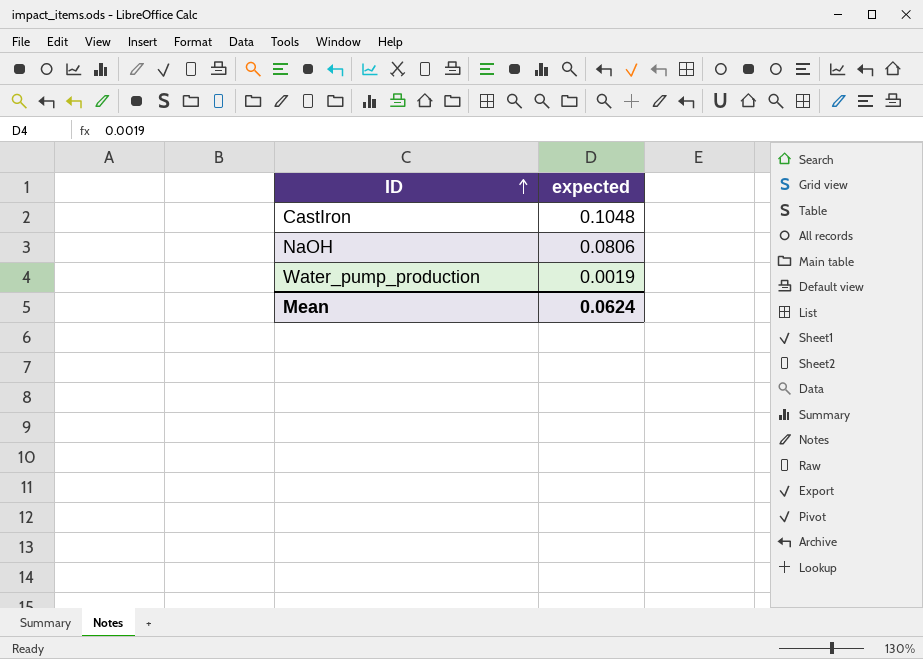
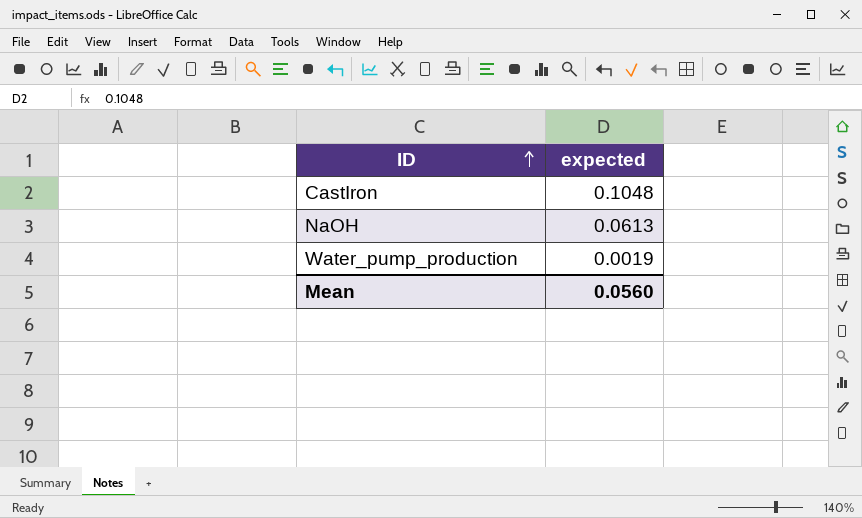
NaOH | expected: 0.0806 -> 0.0613
Mean | expected: 0.0624 -> 0.0560

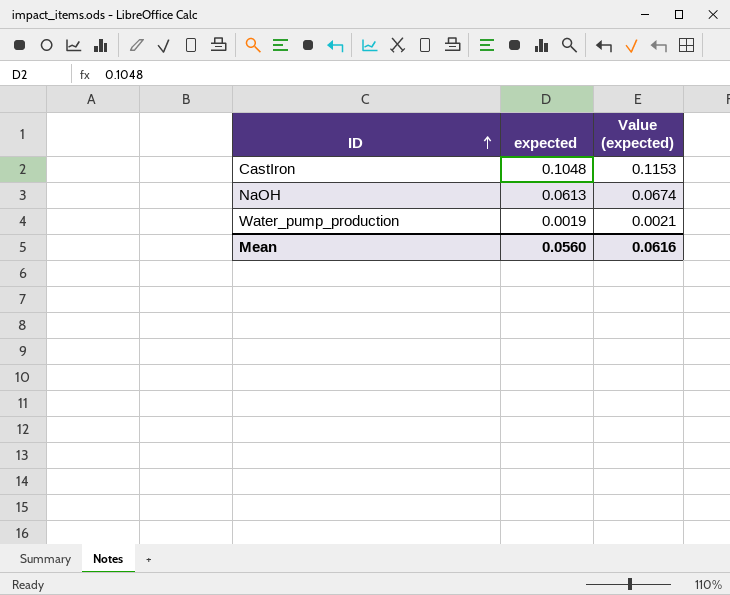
column Value (expected) | formula: none -> [expected] * 1.1

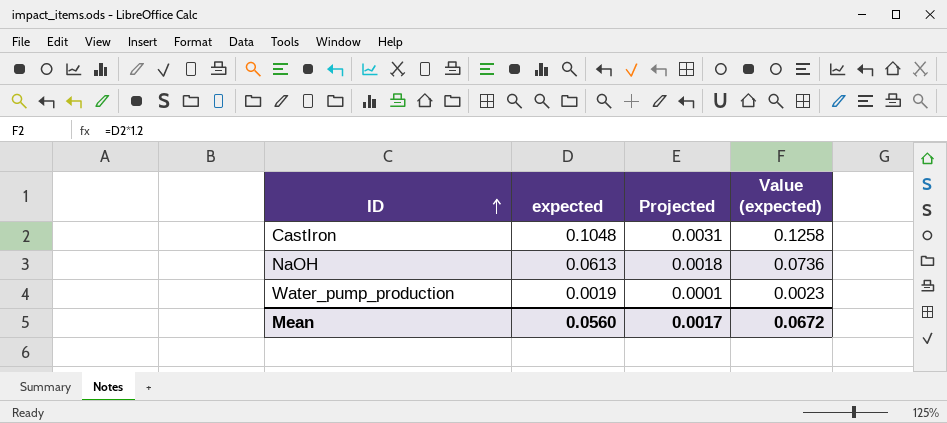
column Projected | formula: none -> [expected] * 0.03
column Value (expected) | formula: [expected] * 1.1 -> [expected] * 1.2
Mean | Value (expected): 0.0616 -> 0.0672

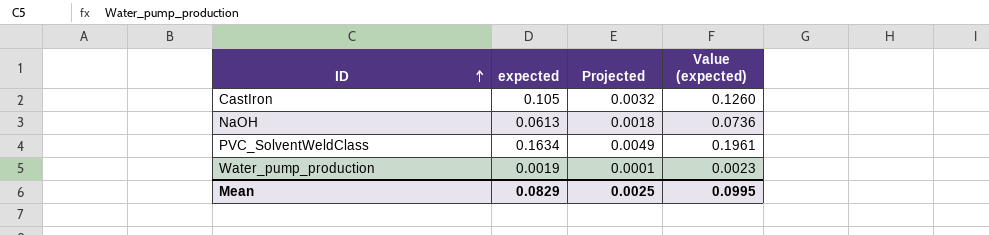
CastIron | expected: 0.1048 -> 0.105
CastIron | Projected: 0.0031 -> 0.0032
CastIron | Value (expected): 0.1258 -> 0.1260
row PVC_SolventWeldClass: none -> 0.1634 | 0.0049 | 0.1961
Mean | expected: 0.0560 -> 0.0829
Mean | Projected: 0.0017 -> 0.0025
Mean | Value (expected): 0.0672 -> 0.0995

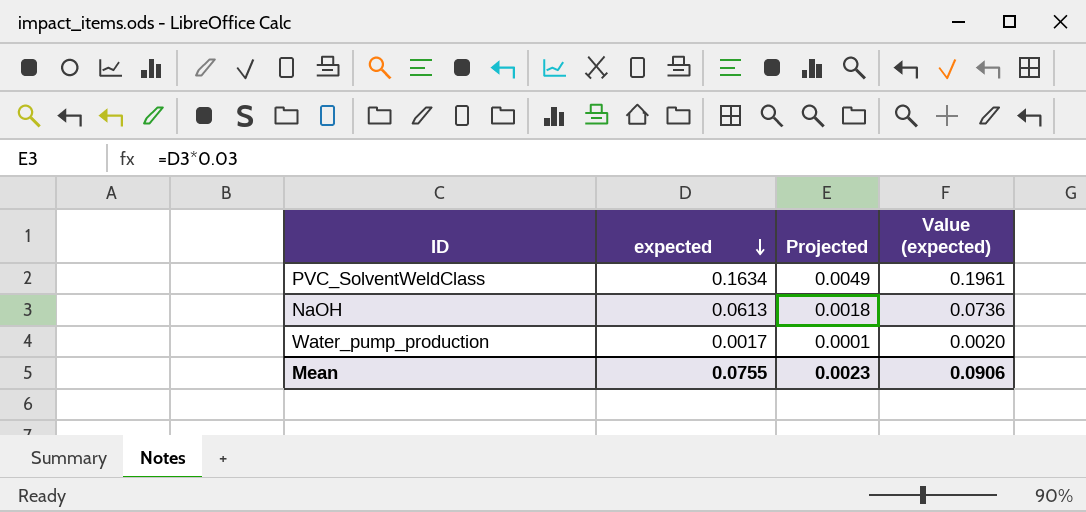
row order: ID ascending -> expected descending
row CastIron: 0.105 | 0.0032 | 0.1260 -> none
Water_pump_production | expected: 0.0019 -> 0.0017
Water_pump_production | Value (expected): 0.0023 -> 0.0020
Mean | expected: 0.0829 -> 0.0755
Mean | Projected: 0.0025 -> 0.0023
Mean | Value (expected): 0.0995 -> 0.0906

